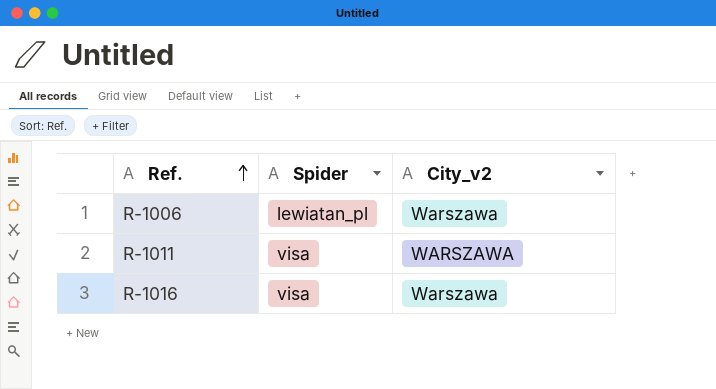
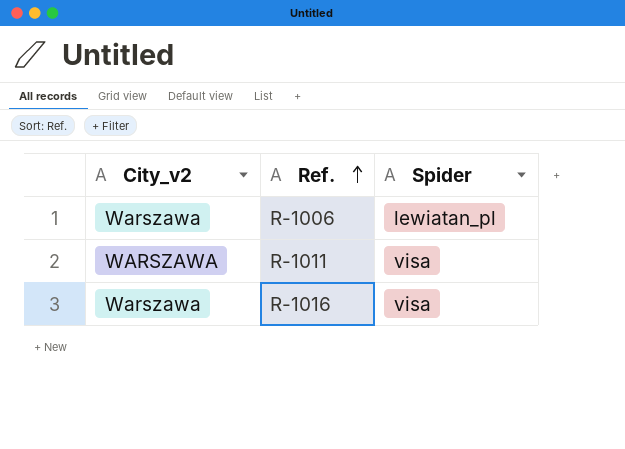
column City_v2 | position: 3 -> 1

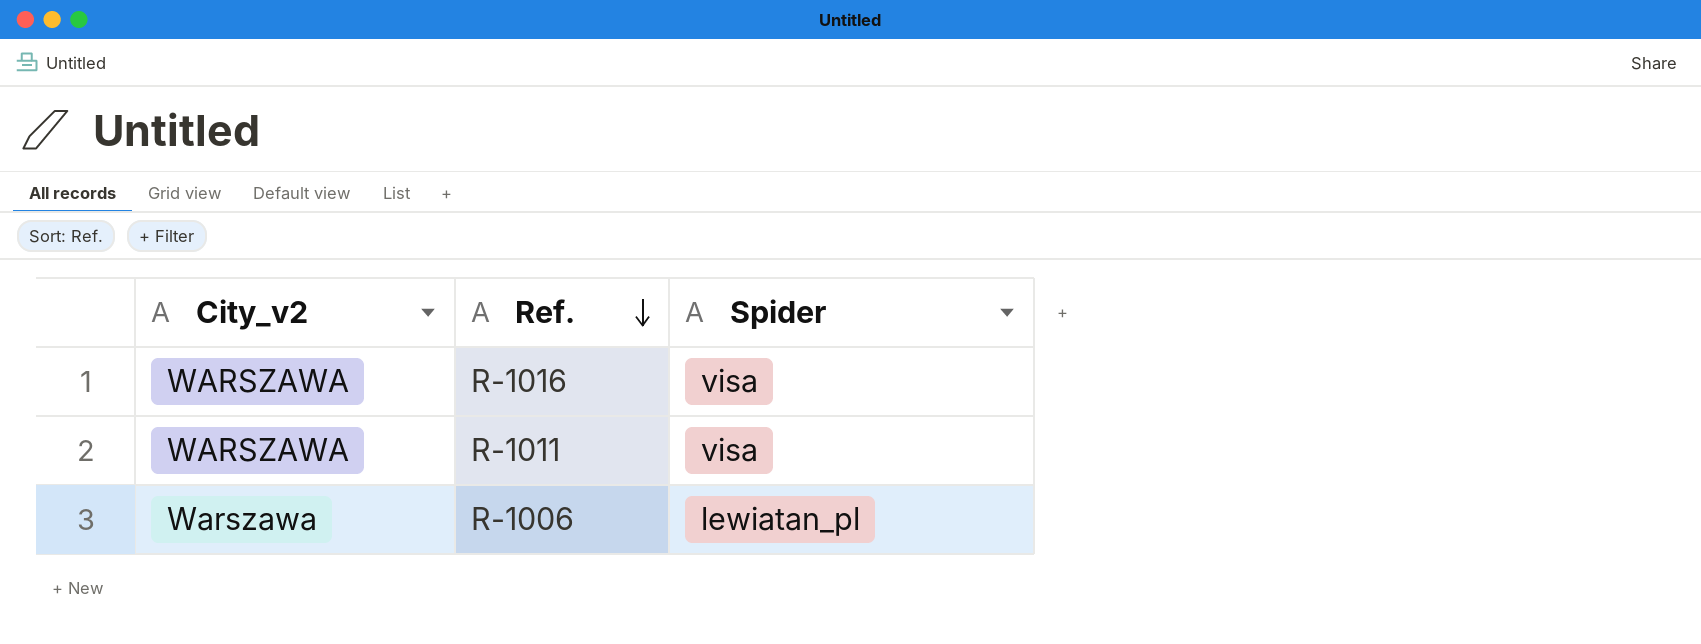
row order: Ref. ascending -> Ref. descending
R-1016 | City_v2: Warszawa -> WARSZAWA

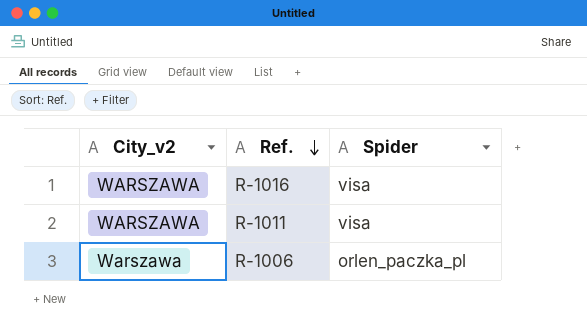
R-1006 | Spider: lewiatan_pl -> orlen_paczka_pl

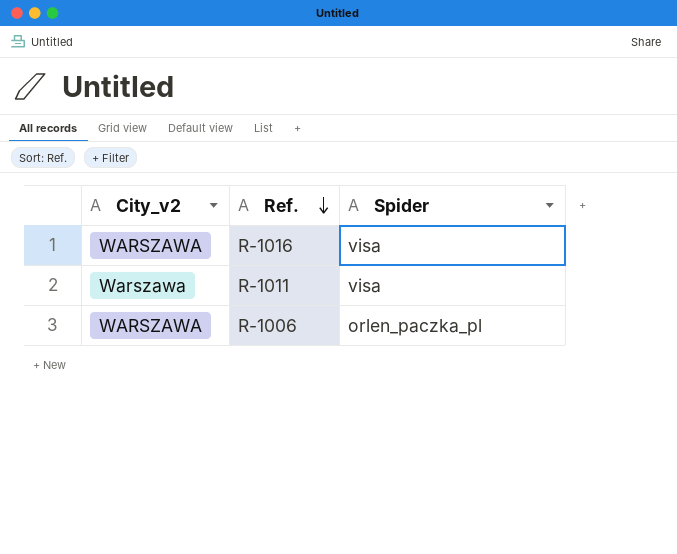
R-1011 | City_v2: WARSZAWA -> Warszawa
R-1006 | City_v2: Warszawa -> WARSZAWA

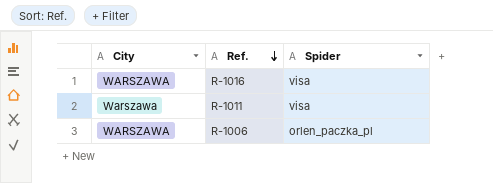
column name: City_v2 -> City

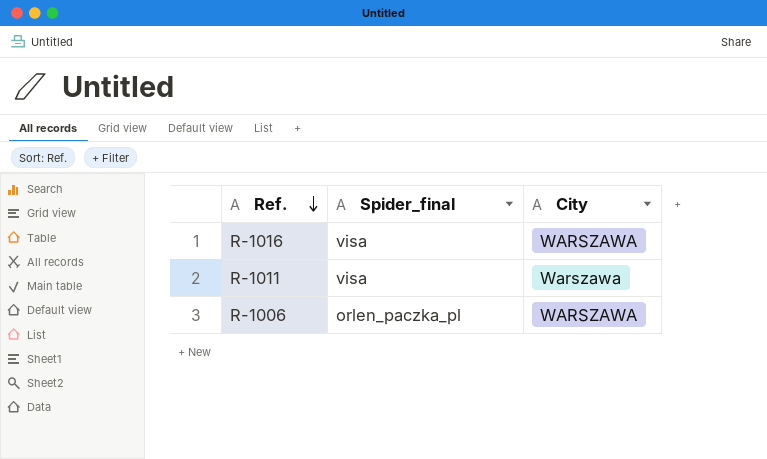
column name: Spider -> Spider_final
column City | position: 1 -> 3

